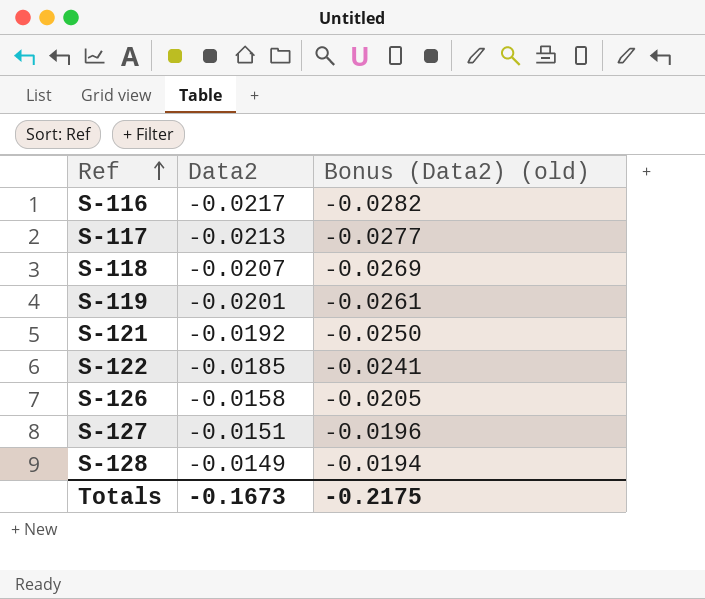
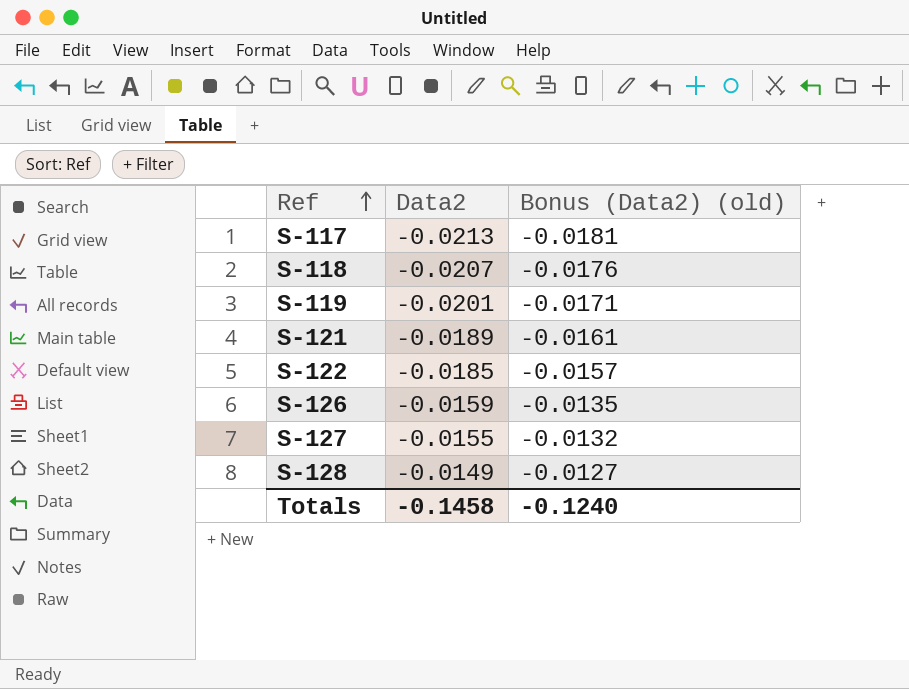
column Bonus (Data2) (old) | formula: [Data2] * 1.3 -> [Data2] * 0.85
row S-116: -0.0217 | -0.0282 -> none
S-121 | Data2: -0.0192 -> -0.0189
S-126 | Data2: -0.0158 -> -0.0159
S-127 | Data2: -0.0151 -> -0.0155
Totals | Data2: -0.1673 -> -0.1458
Totals | Bonus (Data2) (old): -0.2175 -> -0.1240

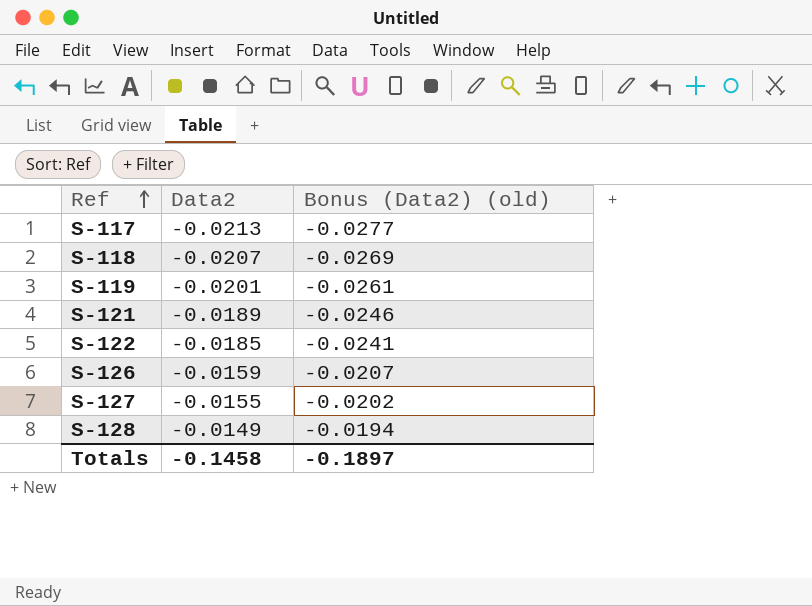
column Bonus (Data2) (old) | formula: [Data2] * 0.85 -> [Data2] * 1.3
Totals | Bonus (Data2) (old): -0.1240 -> -0.1897

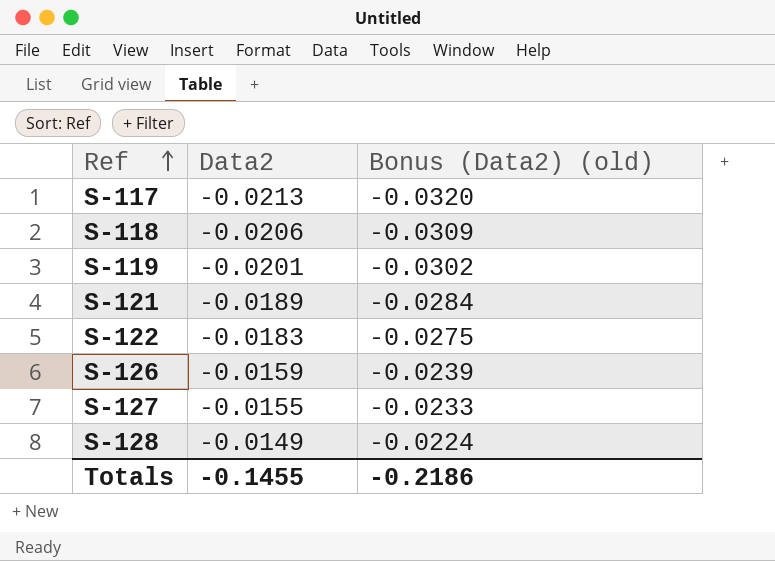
column Bonus (Data2) (old) | formula: [Data2] * 1.3 -> [Data2] * 1.5
S-118 | Data2: -0.0207 -> -0.0206
S-122 | Data2: -0.0185 -> -0.0183
Totals | Data2: -0.1458 -> -0.1455
Totals | Bonus (Data2) (old): -0.1897 -> -0.2186

